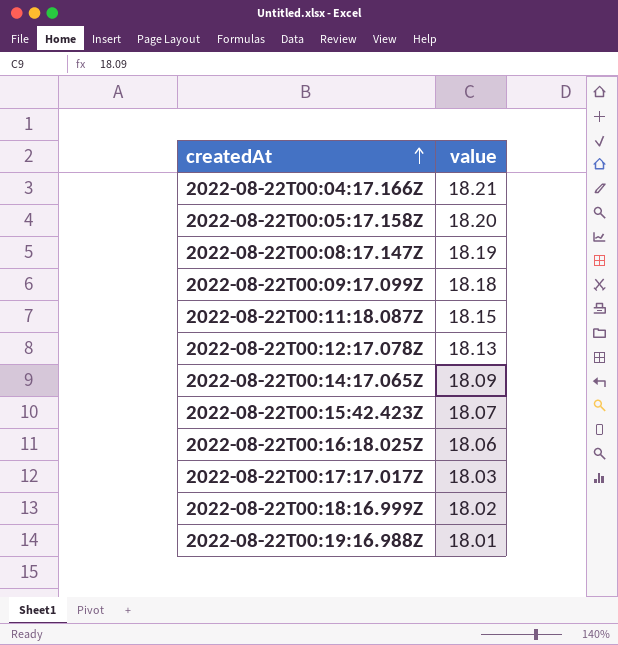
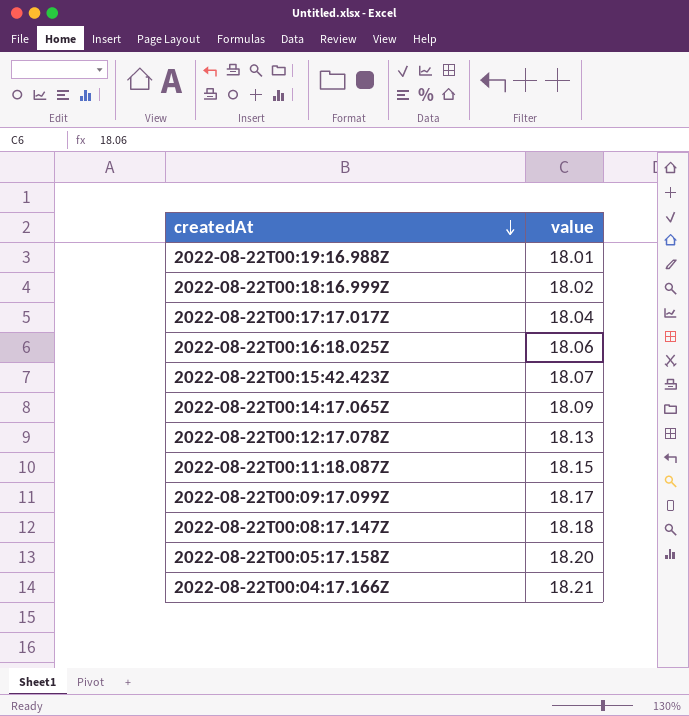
row order: createdAt ascending -> createdAt descending
2022-08-22T00:17:17.017Z | value: 18.03 -> 18.04
2022-08-22T00:09:17.099Z | value: 18.18 -> 18.17
2022-08-22T00:08:17.147Z | value: 18.19 -> 18.18

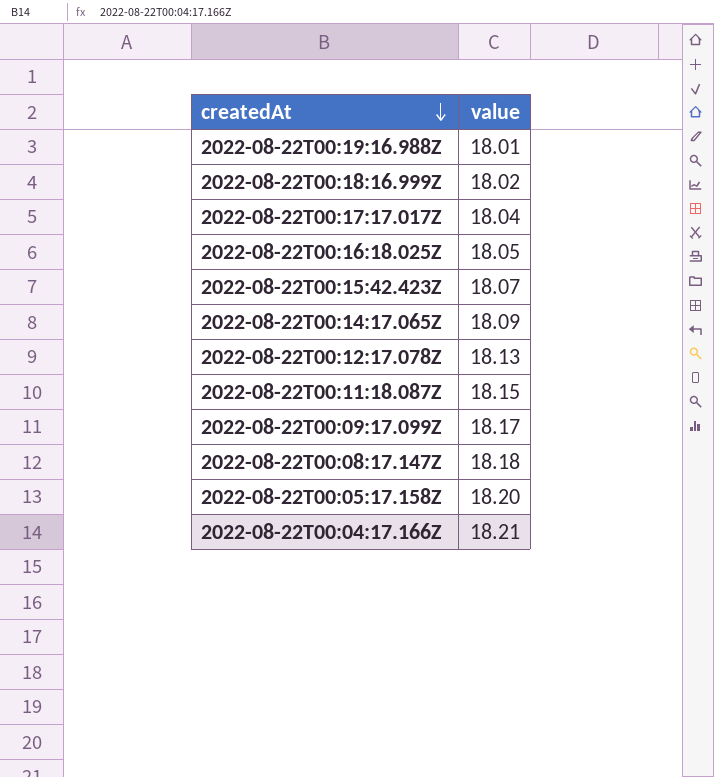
2022-08-22T00:16:18.025Z | value: 18.06 -> 18.05

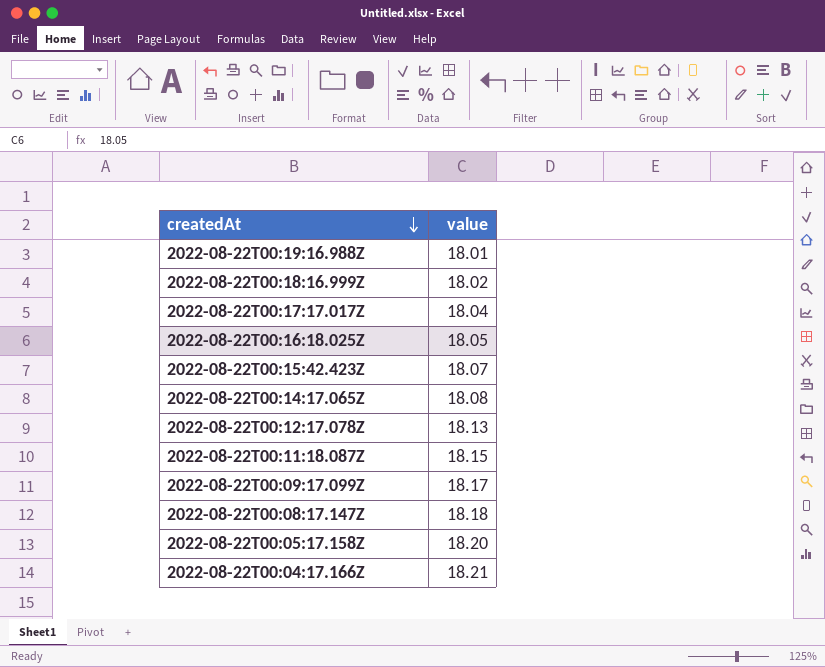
2022-08-22T00:14:17.065Z | value: 18.09 -> 18.08

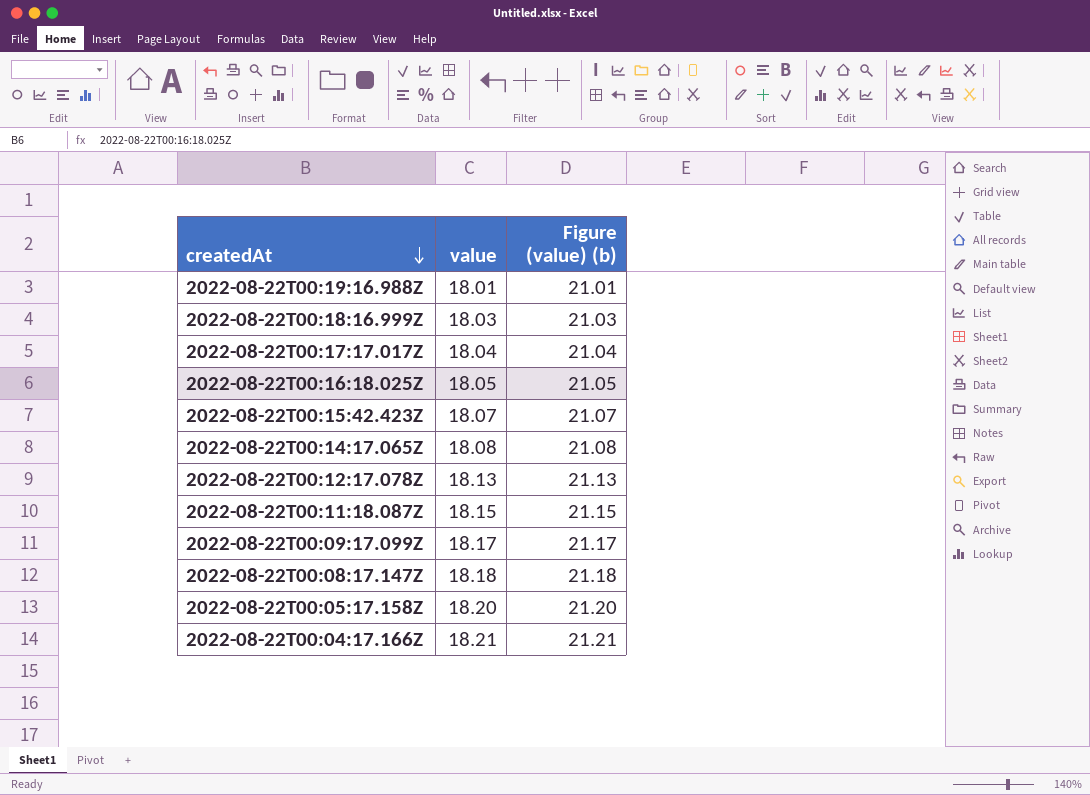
column Figure (value) (b) | formula: none -> [value] + 3
2022-08-22T00:18:16.999Z | value: 18.02 -> 18.03

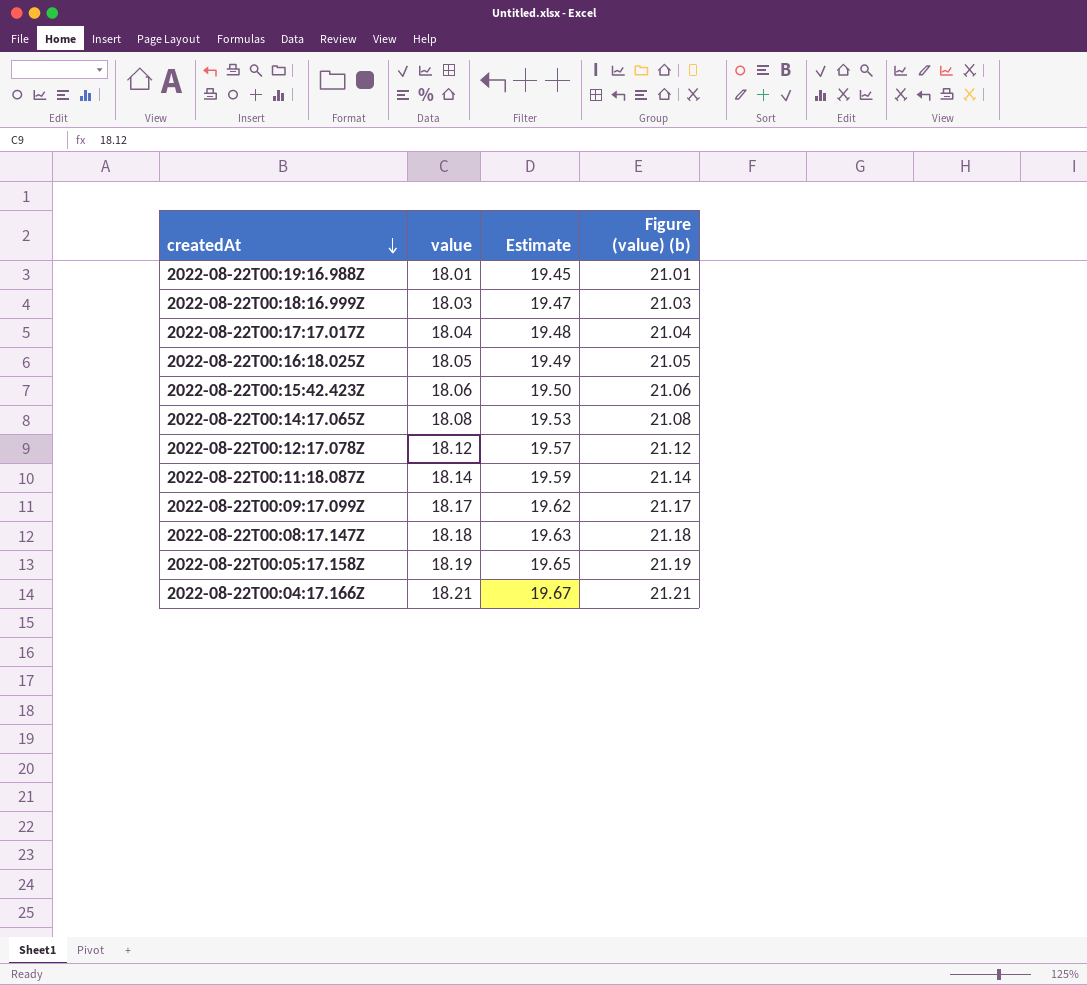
column Estimate | formula: none -> [value] * 1.08
2022-08-22T00:15:42.423Z | value: 18.07 -> 18.06
2022-08-22T00:15:42.423Z | Figure (value) (b): 21.07 -> 21.06
2022-08-22T00:12:17.078Z | value: 18.13 -> 18.12
2022-08-22T00:12:17.078Z | Figure (value) (b): 21.13 -> 21.12
2022-08-22T00:11:18.087Z | value: 18.15 -> 18.14
2022-08-22T00:11:18.087Z | Figure (value) (b): 21.15 -> 21.14
2022-08-22T00:05:17.158Z | value: 18.20 -> 18.19
2022-08-22T00:05:17.158Z | Figure (value) (b): 21.20 -> 21.19

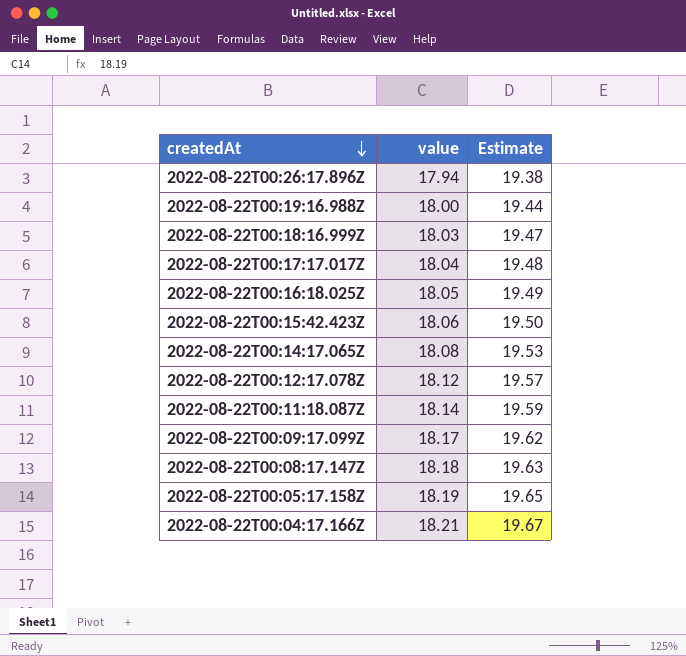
column Figure (value) (b) | formula: [value] + 3 -> none
row 2022-08-22T00:26:17.896Z: none -> 17.94 | 19.38
2022-08-22T00:19:16.988Z | value: 18.01 -> 18.00
2022-08-22T00:19:16.988Z | Estimate: 19.45 -> 19.44

